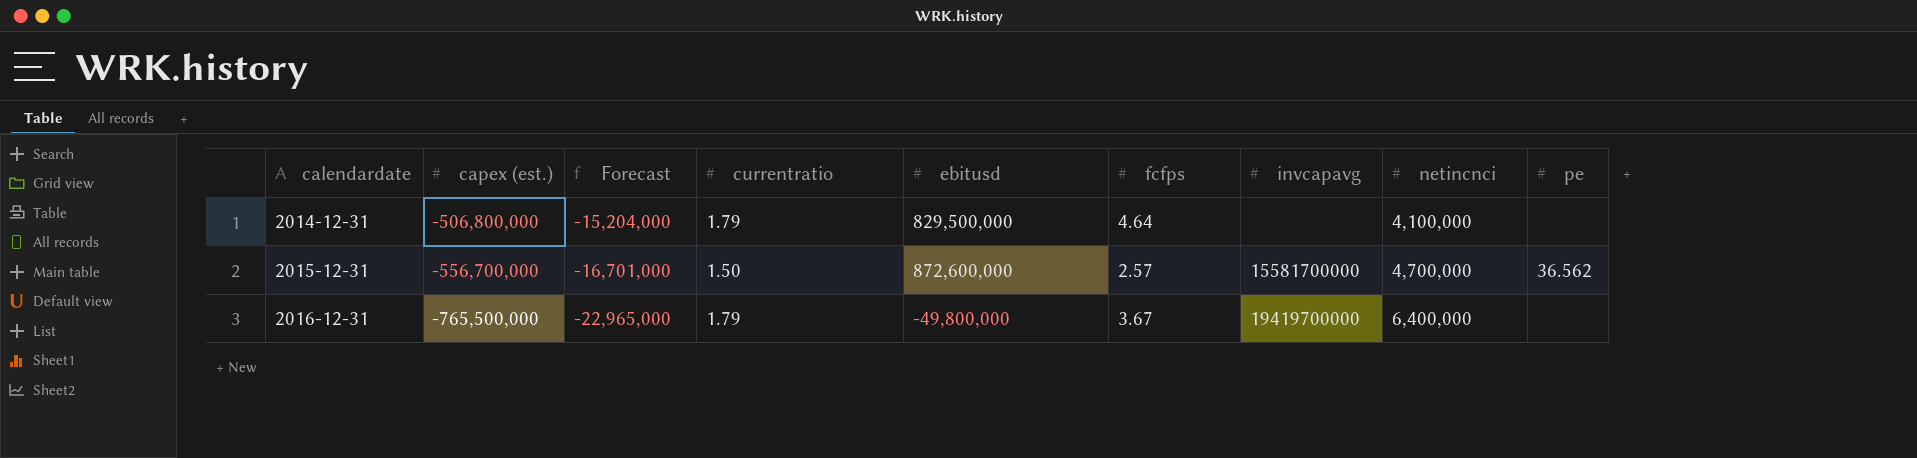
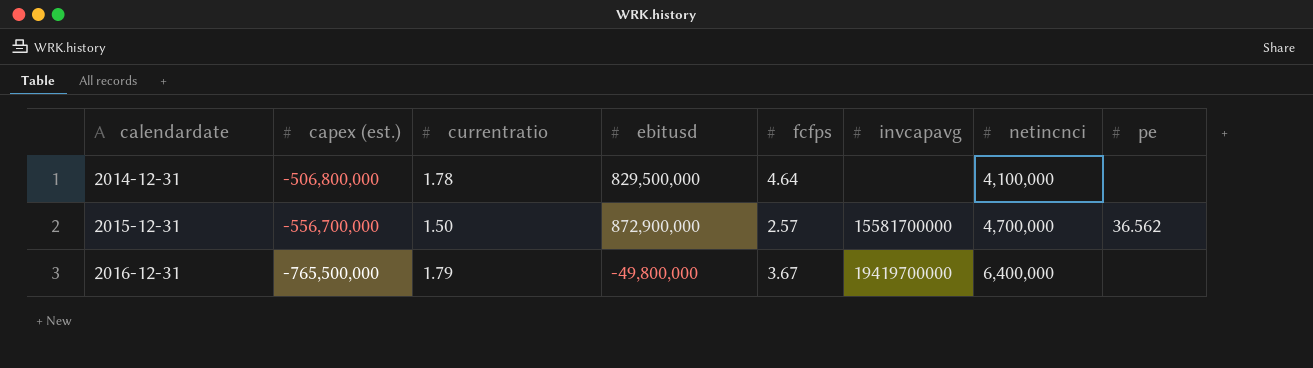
column Forecast | formula: [capex (est.)] * 0.03 -> none
2014-12-31 | currentratio: 1.79 -> 1.78
2015-12-31 | ebitusd: 872,600,000 -> 872,900,000

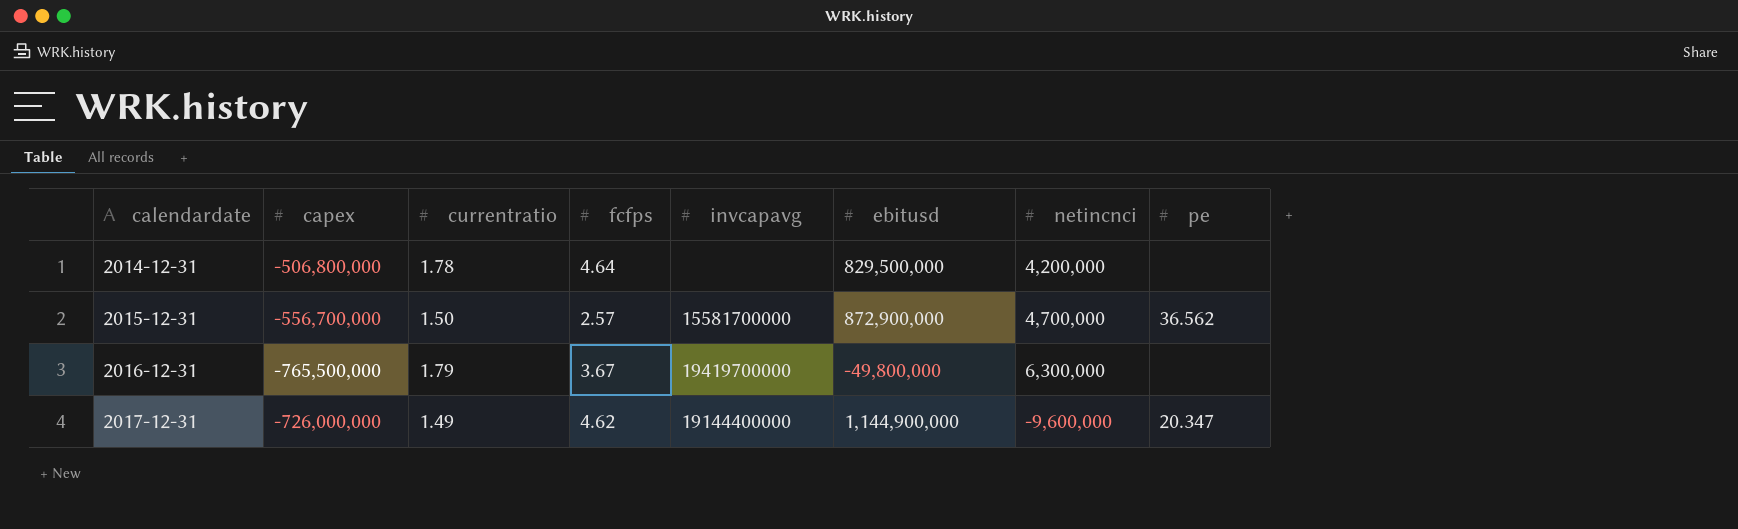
column name: capex (est.) -> capex
column ebitusd | position: 4 -> 6
2014-12-31 | netincnci: 4,100,000 -> 4,200,000
2016-12-31 | netincnci: 6,400,000 -> 6,300,000
row 2017-12-31: none -> -726,000,000 | 1.49 | 4.62 | 19144400000 | 1,144,900,000 | -9,600,000 | 20.347

